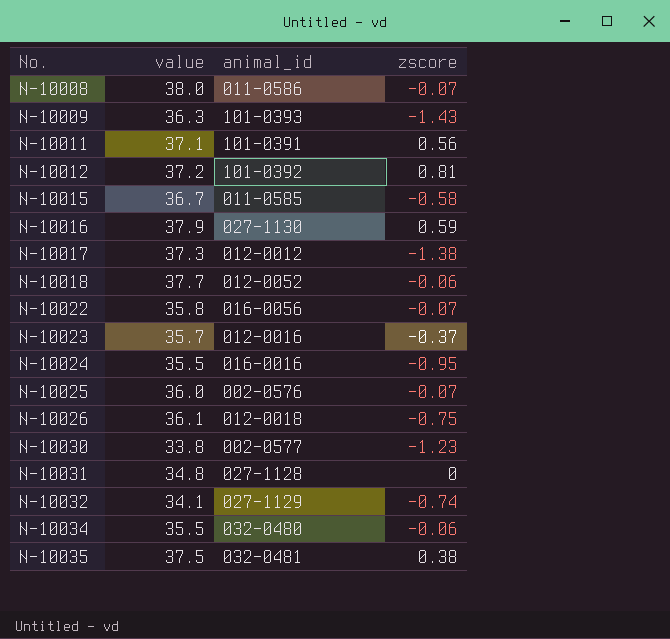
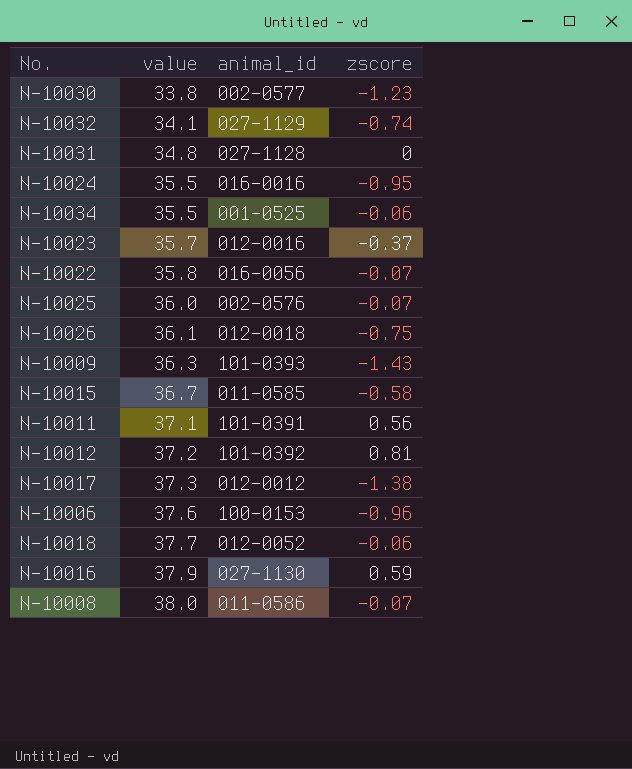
row order: No. ascending -> value ascending
row N-10035: 37.5 | 032-0481 | 0.38 -> none
N-10034 | animal_id: 032-0480 -> 001-0525
row N-10006: none -> 37.6 | 100-0153 | -0.96

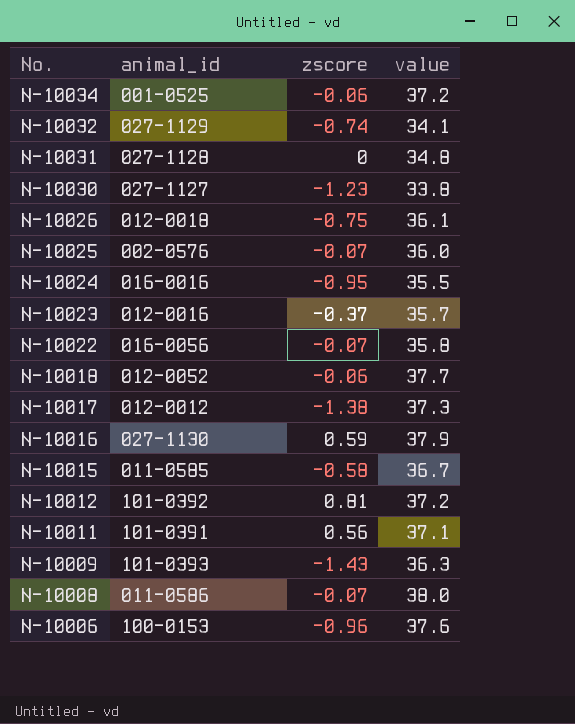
row order: value ascending -> No. descending
column value | position: 2 -> 4
N-10034 | value: 35.5 -> 37.2
N-10030 | animal_id: 002-0577 -> 027-1127

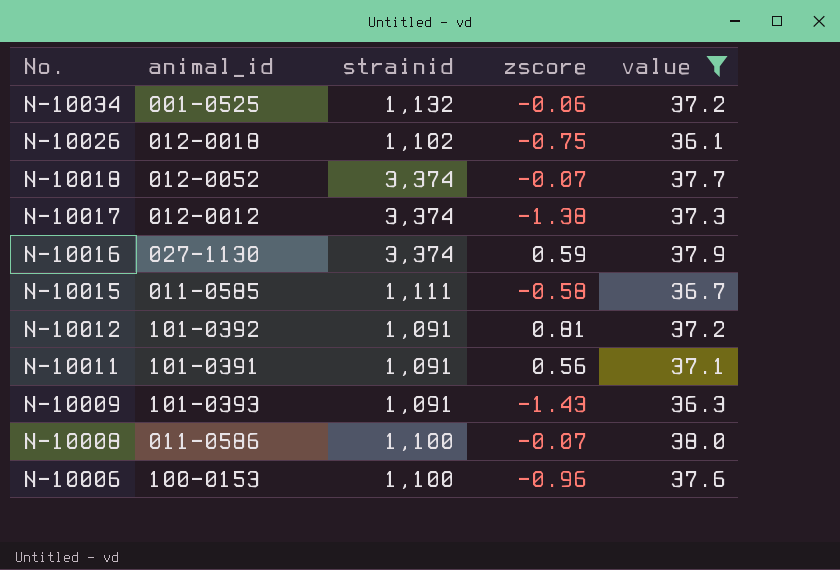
filter: none -> value >= 36.1
column strainid | position: none -> 3
N-10018 | zscore: -0.06 -> -0.07

